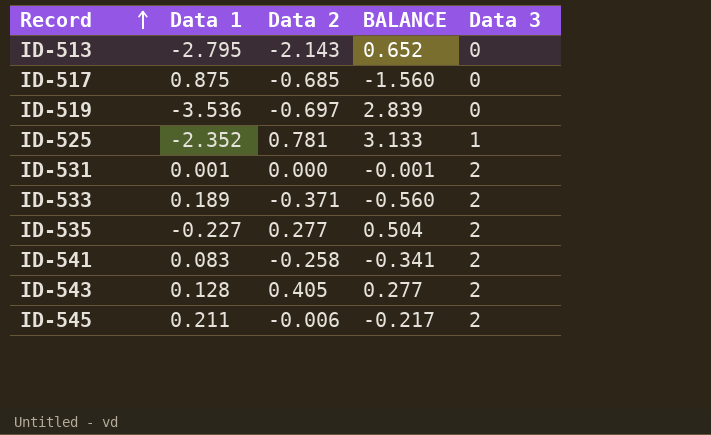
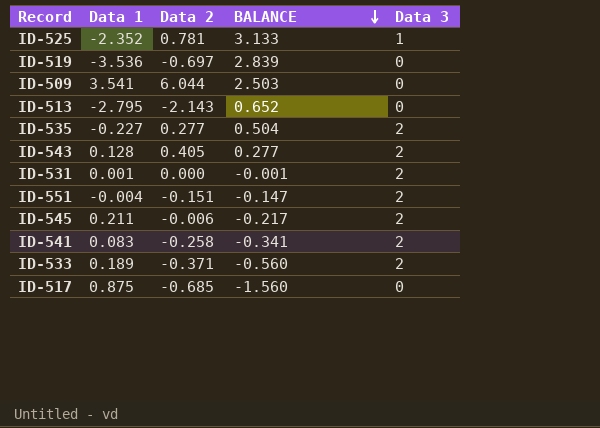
row order: Record ascending -> BALANCE descending
row ID-509: none -> 3.541 | 6.044 | 2.503 | 0
row ID-551: none -> -0.004 | -0.151 | -0.147 | 2

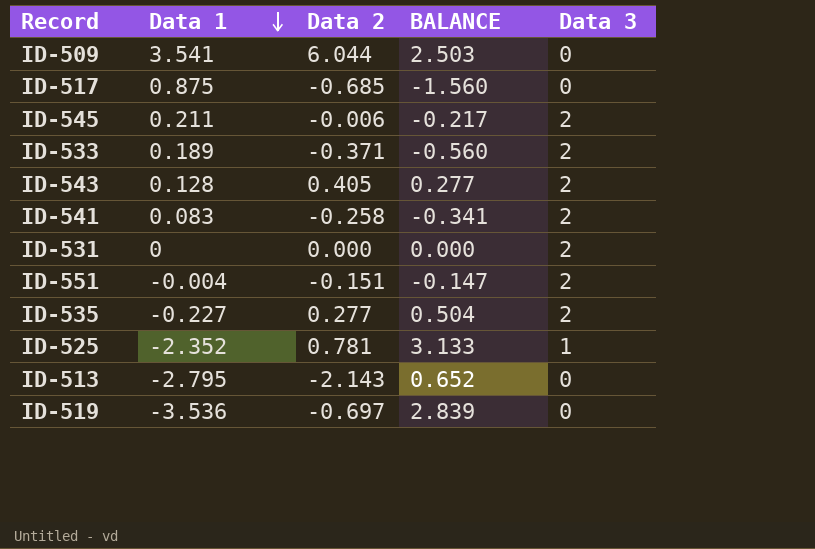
row order: BALANCE descending -> Data 1 descending
ID-531 | Data 1: 0.001 -> 0
ID-531 | BALANCE: -0.001 -> 0.000

